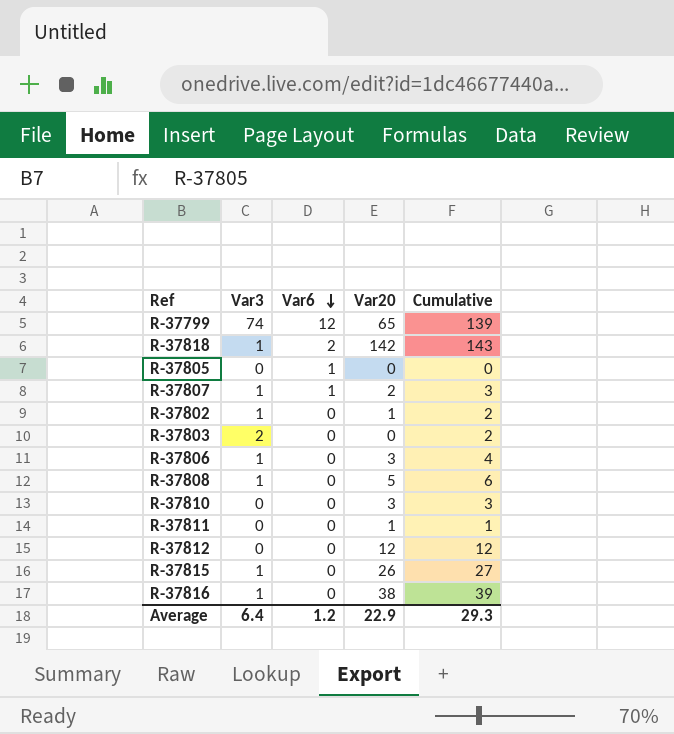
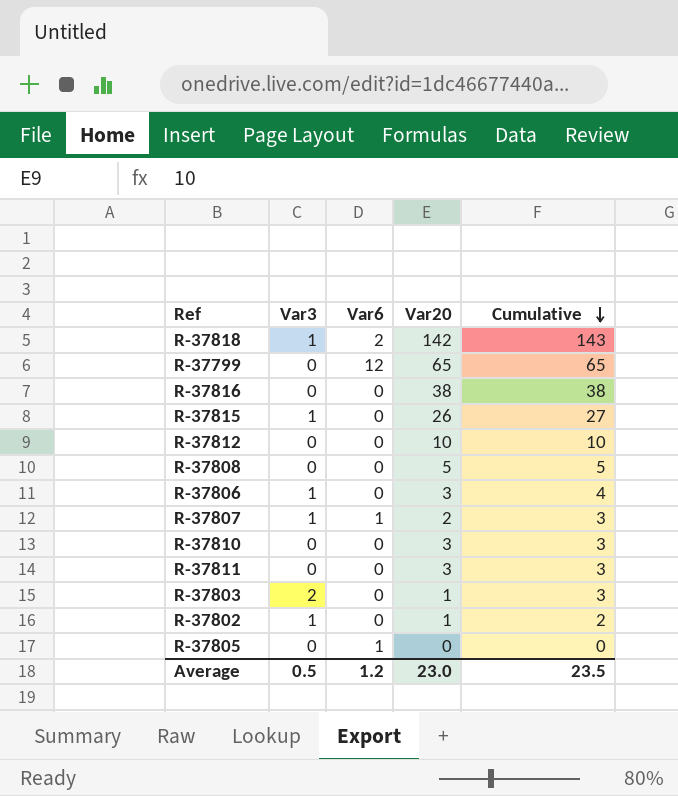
row order: Var6 descending -> Cumulative descending
R-37799 | Var3: 74 -> 0
R-37799 | Cumulative: 139 -> 65
R-37816 | Var3: 1 -> 0
R-37816 | Cumulative: 39 -> 38
R-37812 | Var20: 12 -> 10
R-37812 | Cumulative: 12 -> 10
R-37808 | Var3: 1 -> 0
R-37808 | Cumulative: 6 -> 5
R-37811 | Var20: 1 -> 3
R-37811 | Cumulative: 1 -> 3
R-37803 | Var20: 0 -> 1
R-37803 | Cumulative: 2 -> 3
Average | Var3: 6.4 -> 0.5
Average | Var20: 22.9 -> 23.0
Average | Cumulative: 29.3 -> 23.5

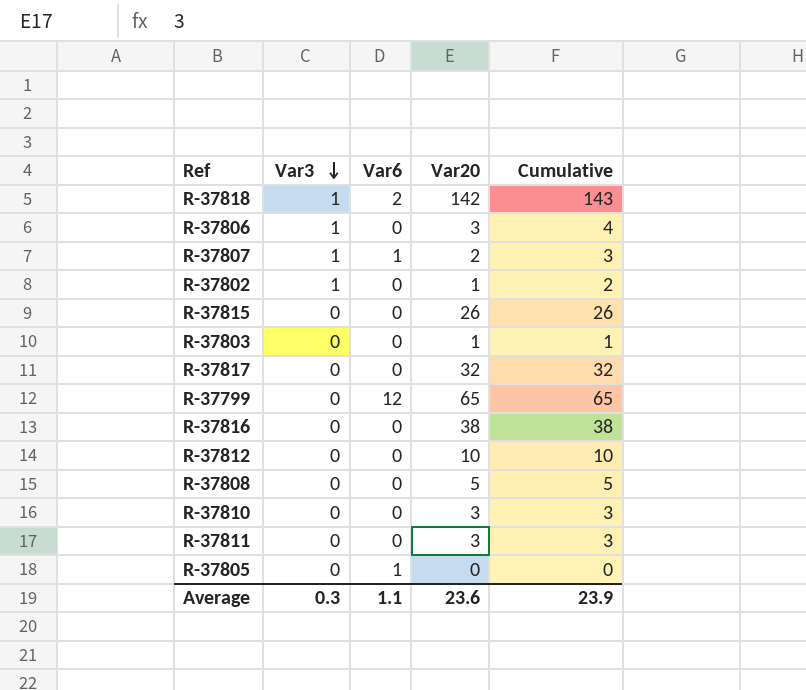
row order: Cumulative descending -> Var3 descending
R-37815 | Var3: 1 -> 0
R-37815 | Cumulative: 27 -> 26
R-37803 | Var3: 2 -> 0
R-37803 | Cumulative: 3 -> 1
row R-37817: none -> 0 | 0 | 32 | 32
Average | Var3: 0.5 -> 0.3
Average | Var6: 1.2 -> 1.1
Average | Var20: 23.0 -> 23.6
Average | Cumulative: 23.5 -> 23.9

